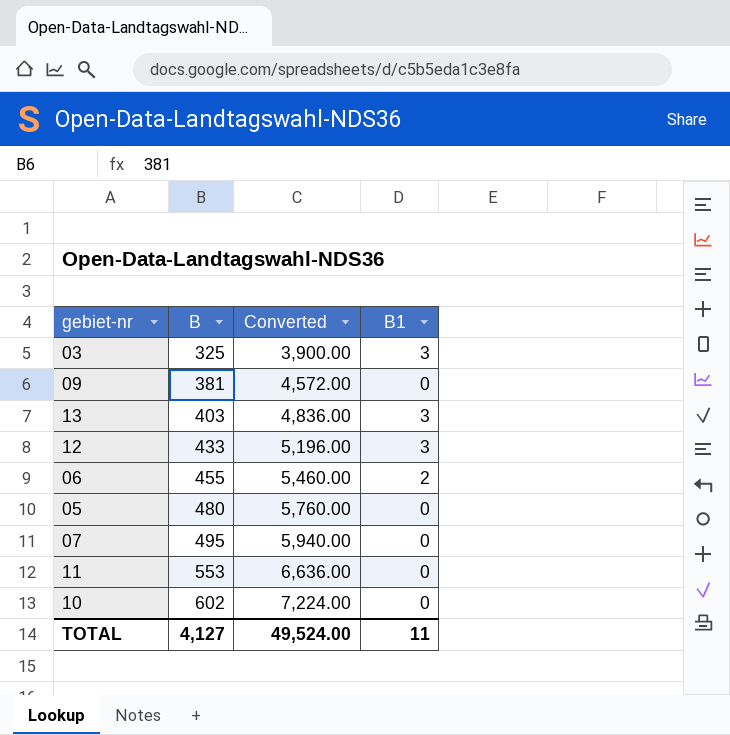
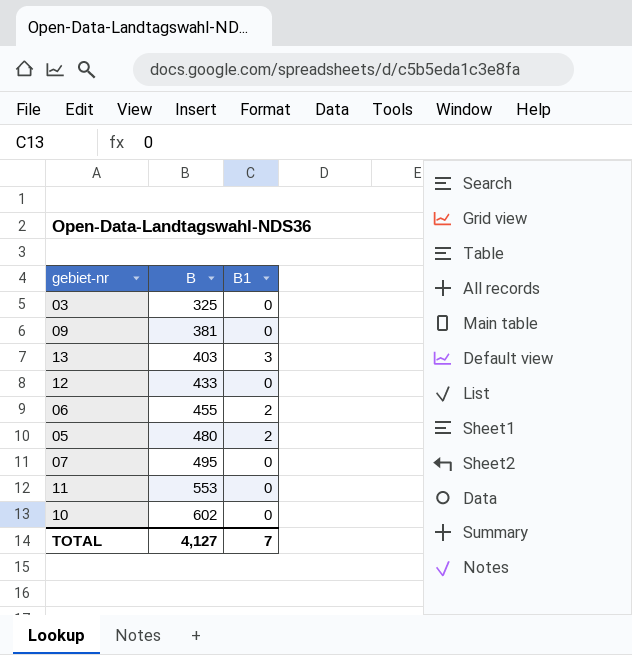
column Converted | formula: [B] * 12 -> none
03 | B1: 3 -> 0
12 | B1: 3 -> 0
05 | B1: 0 -> 2
TOTAL | B1: 11 -> 7

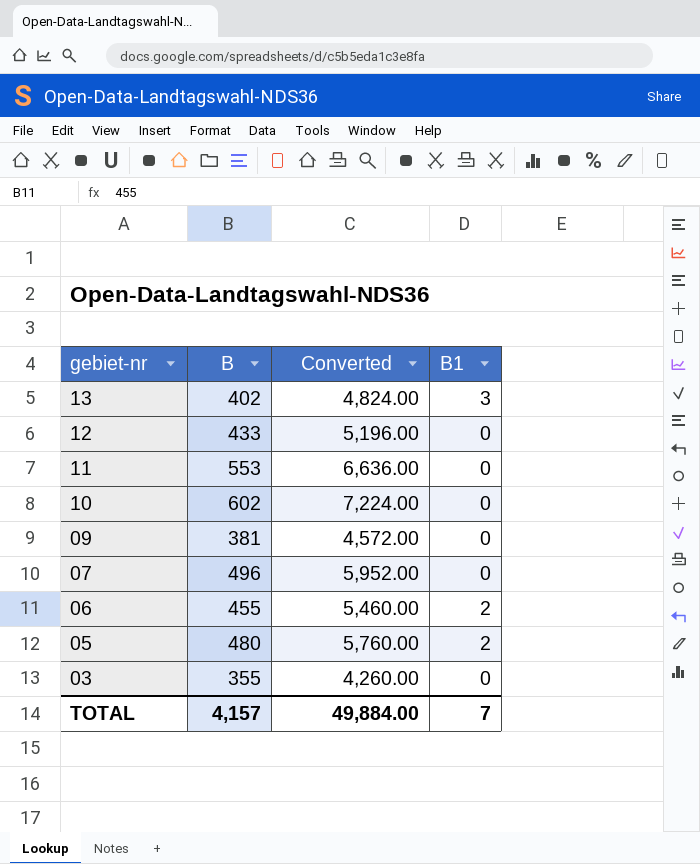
row order: B ascending -> gebiet-nr descending
column Converted | formula: none -> [B] * 12
13 | B: 403 -> 402
07 | B: 495 -> 496
03 | B: 325 -> 355
TOTAL | B: 4,127 -> 4,157

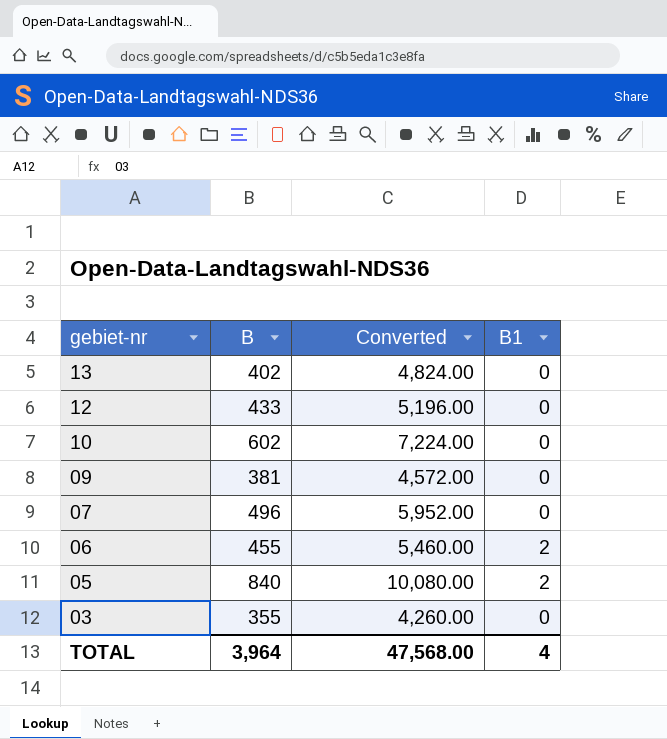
row 11: 553 | 6,636.00 | 0 -> none
13 | B1: 3 -> 0
05 | B: 480 -> 840
05 | Converted: 5,760.00 -> 10,080.00
TOTAL | B: 4,157 -> 3,964
TOTAL | Converted: 49,884.00 -> 47,568.00
TOTAL | B1: 7 -> 4

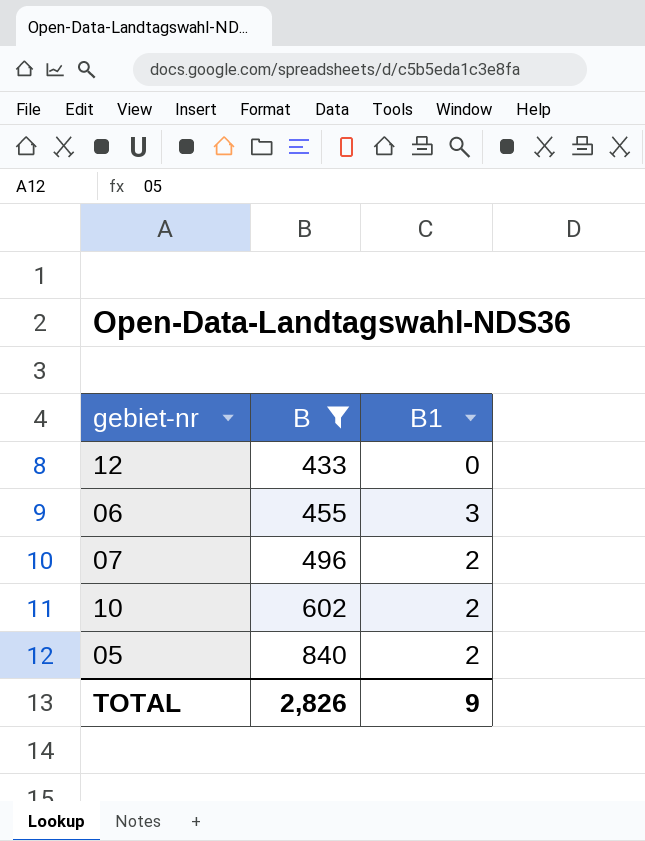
filter: none -> B >= 433
row order: gebiet-nr descending -> B ascending
column Converted | formula: [B] * 12 -> none
06 | B1: 2 -> 3
07 | B1: 0 -> 2
10 | B1: 0 -> 2
TOTAL | B: 3,964 -> 2,826
TOTAL | B1: 4 -> 9

